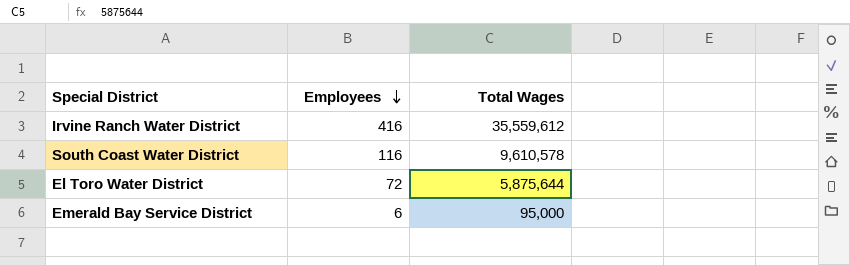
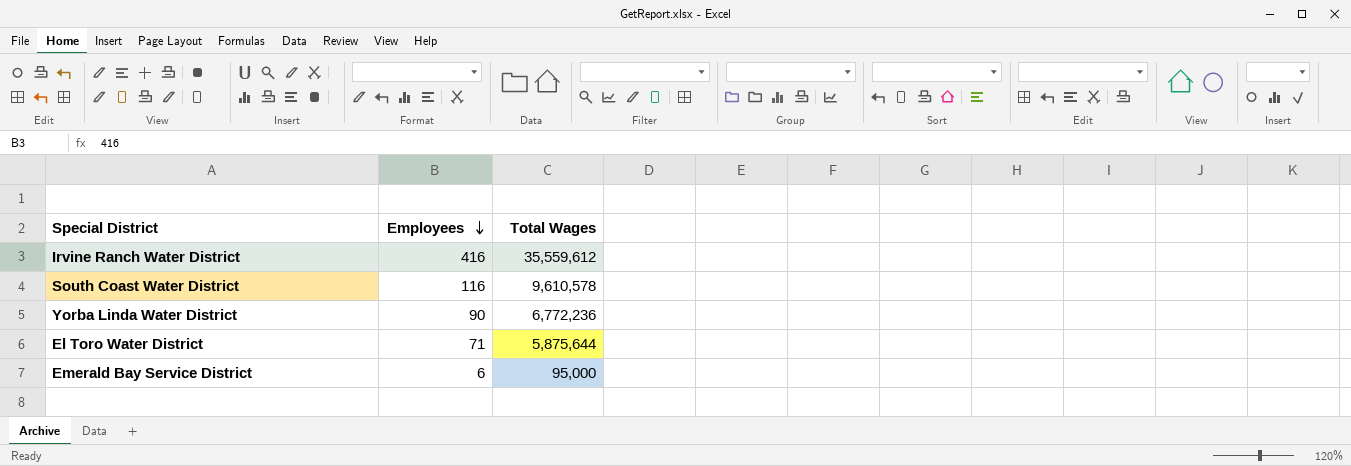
row Yorba Linda Water District: none -> 90 | 6,772,236
El Toro Water District | Employees: 72 -> 71

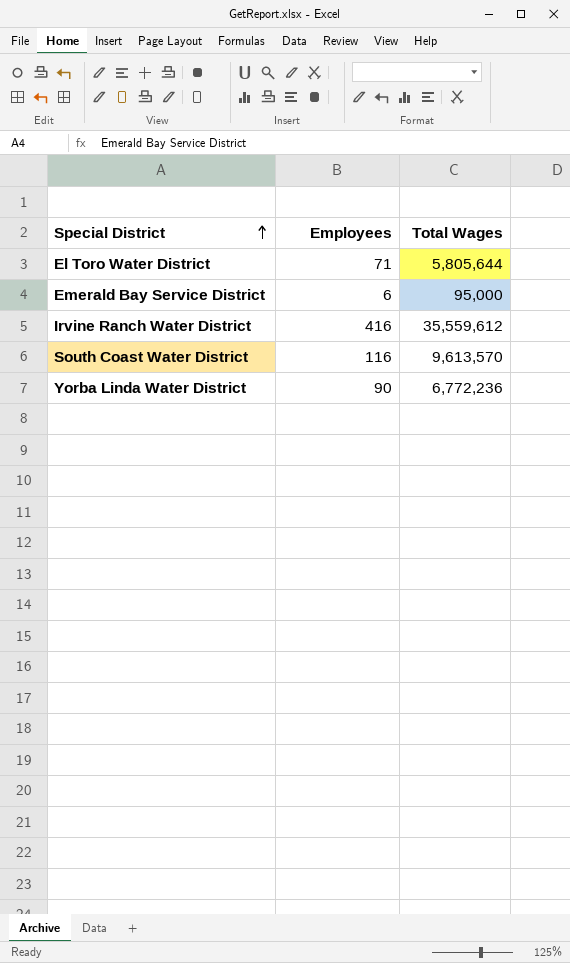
row order: Employees descending -> Special District ascending
El Toro Water District | Total Wages: 5,875,644 -> 5,805,644
South Coast Water District | Total Wages: 9,610,578 -> 9,613,570

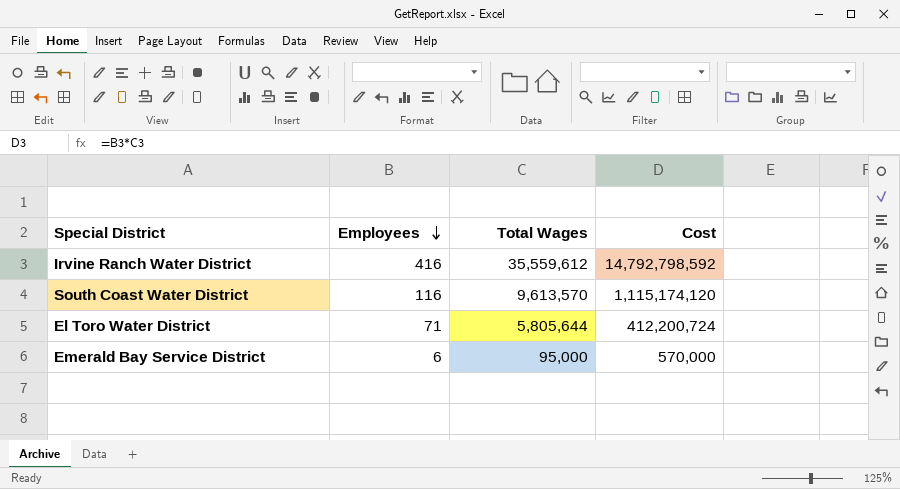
row order: Special District ascending -> Employees descending
column Cost | formula: none -> [Employees] * [Total Wages]
row Yorba Linda Water District: 90 | 6,772,236 -> none

